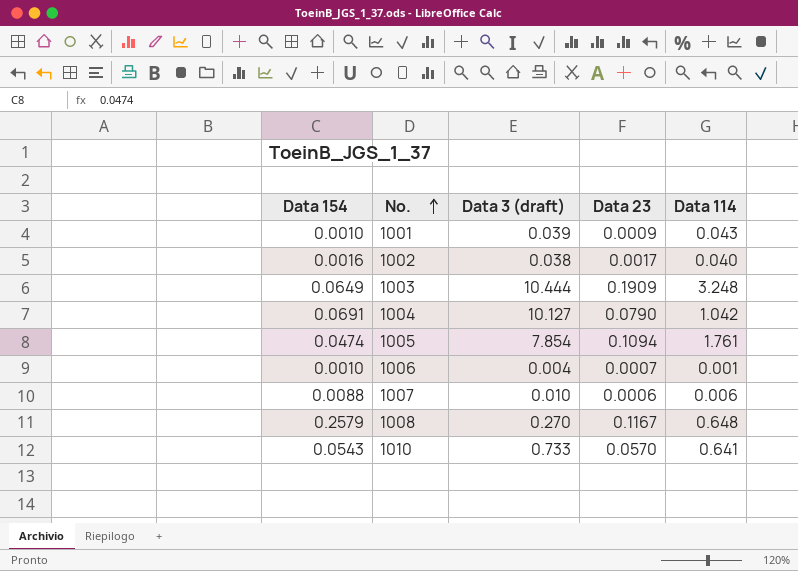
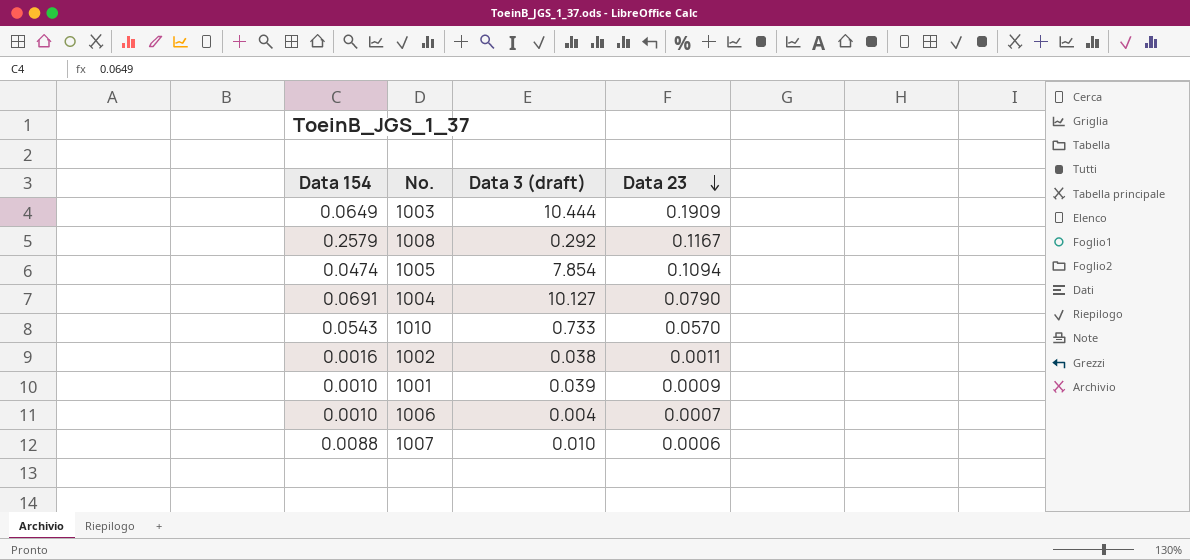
row order: No. ascending -> Data 23 descending
column Data 114 | position: 5 -> none
1008 | Data 3 (draft): 0.270 -> 0.292
1002 | Data 23: 0.0017 -> 0.0011

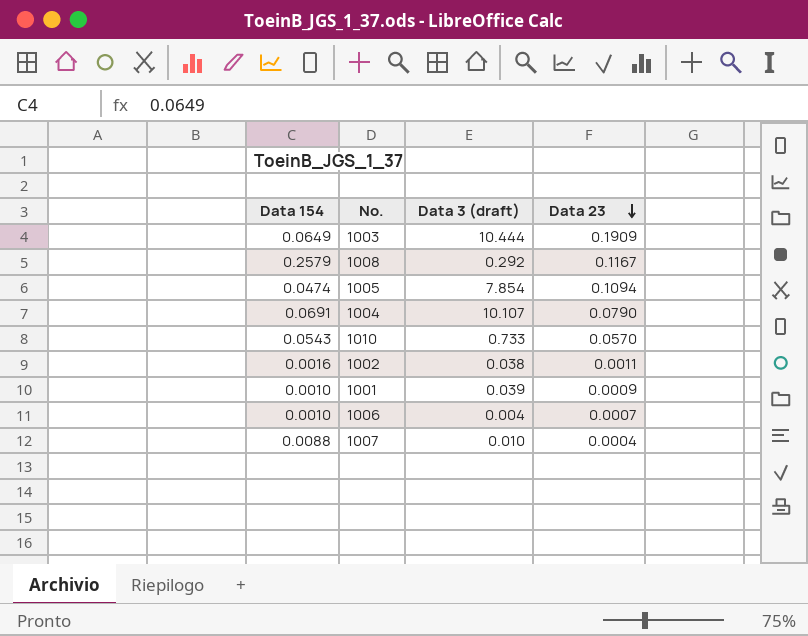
1004 | Data 3 (draft): 10.127 -> 10.107
1007 | Data 23: 0.0006 -> 0.0004

